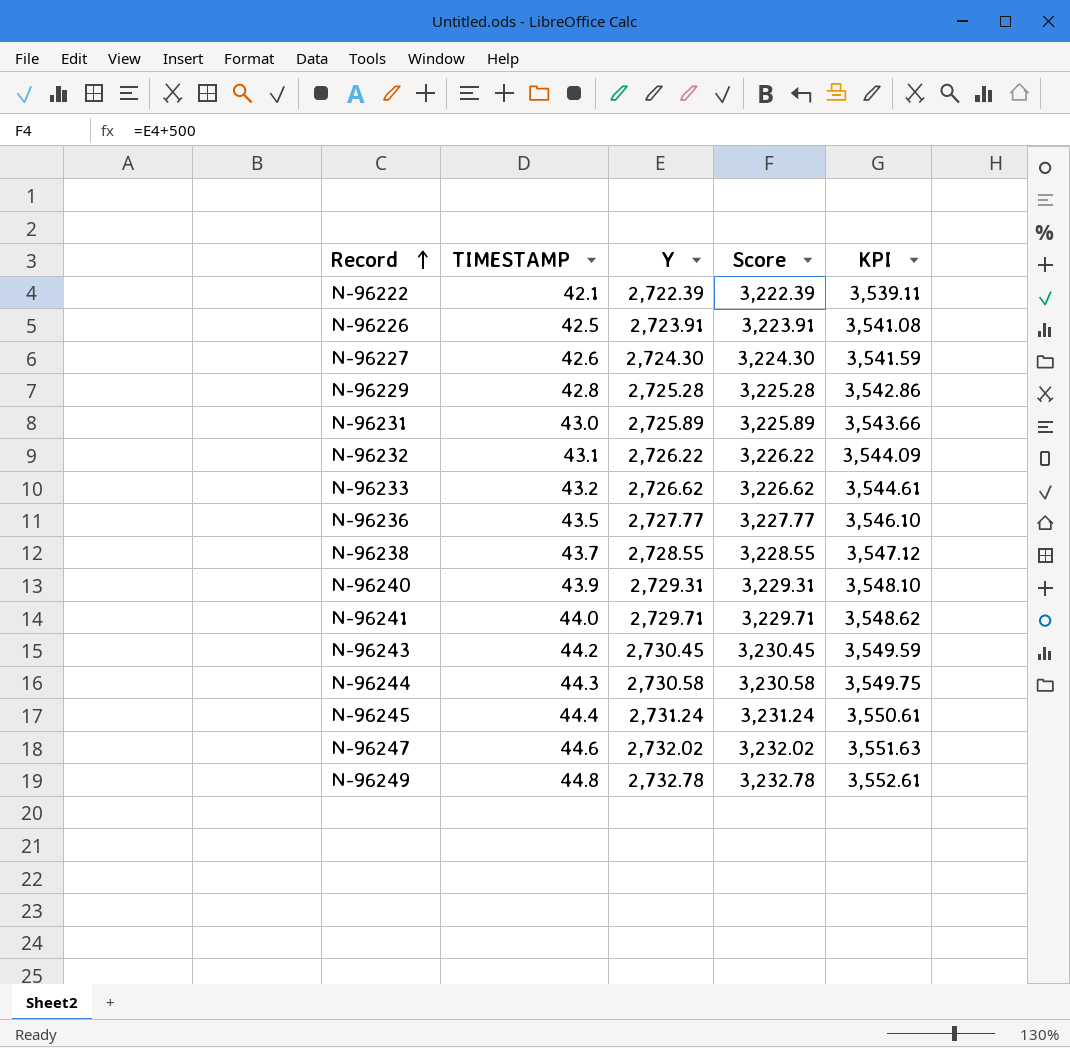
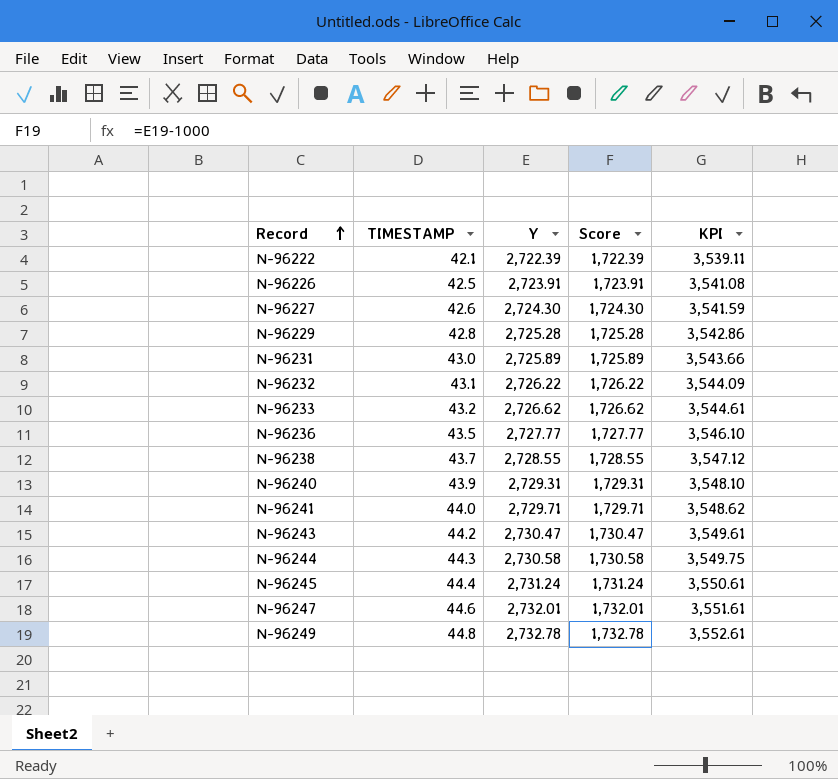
column Score | formula: [Y] + 500 -> [Y] - 1000
N-96243 | Y: 2,730.45 -> 2,730.47
N-96243 | KPI: 3,549.59 -> 3,549.61
N-96247 | Y: 2,732.02 -> 2,732.01
N-96247 | KPI: 3,551.63 -> 3,551.61

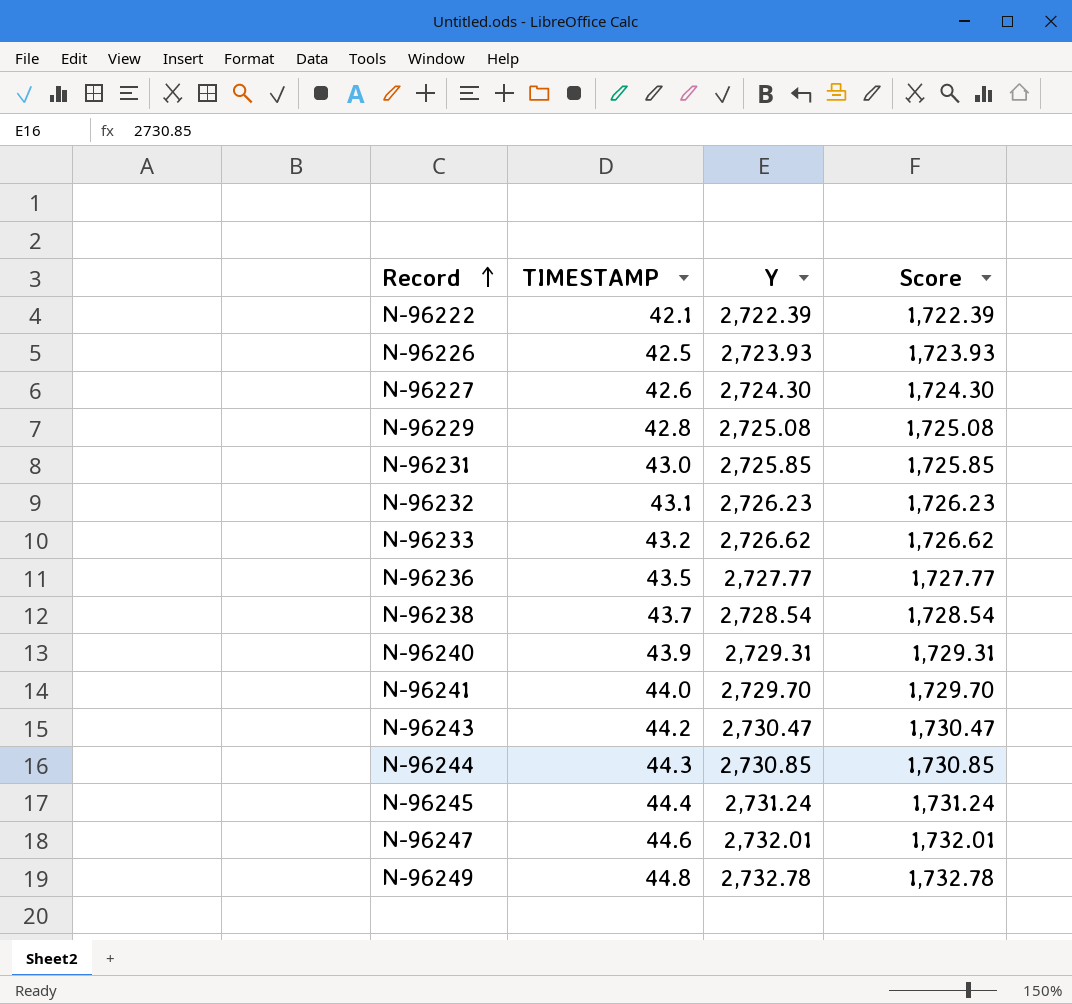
column KPI | formula: [Y] * 1.3 -> none
N-96226 | Y: 2,723.91 -> 2,723.93
N-96226 | Score: 1,723.91 -> 1,723.93
N-96229 | Y: 2,725.28 -> 2,725.08
N-96229 | Score: 1,725.28 -> 1,725.08
N-96231 | Y: 2,725.89 -> 2,725.85
N-96231 | Score: 1,725.89 -> 1,725.85
N-96232 | Y: 2,726.22 -> 2,726.23
N-96232 | Score: 1,726.22 -> 1,726.23
N-96238 | Y: 2,728.55 -> 2,728.54
N-96238 | Score: 1,728.55 -> 1,728.54
N-96241 | Y: 2,729.71 -> 2,729.70
N-96241 | Score: 1,729.71 -> 1,729.70
N-96244 | Y: 2,730.58 -> 2,730.85
N-96244 | Score: 1,730.58 -> 1,730.85

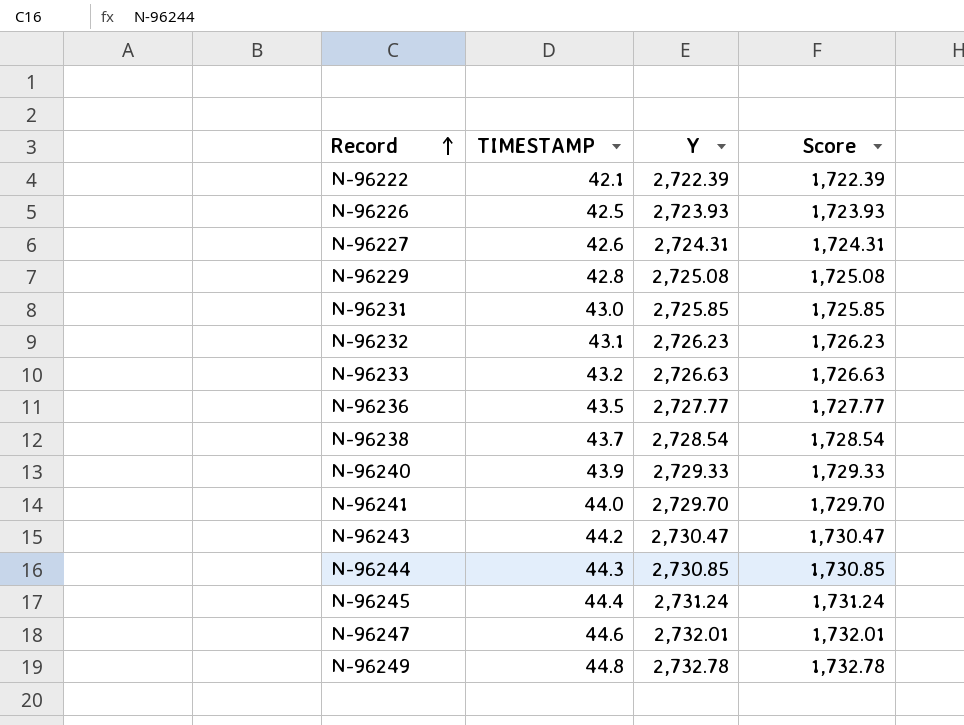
N-96227 | Y: 2,724.30 -> 2,724.31
N-96227 | Score: 1,724.30 -> 1,724.31
N-96233 | Y: 2,726.62 -> 2,726.63
N-96233 | Score: 1,726.62 -> 1,726.63
N-96240 | Y: 2,729.31 -> 2,729.33
N-96240 | Score: 1,729.31 -> 1,729.33

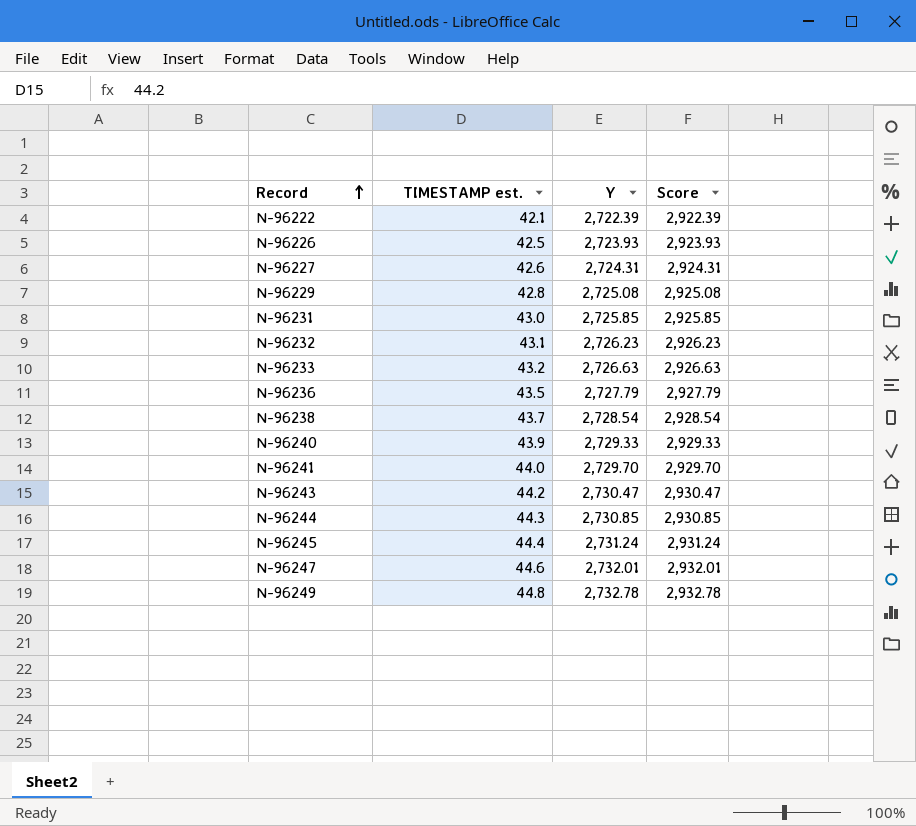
column name: TIMESTAMP -> TIMESTAMP est.
column Score | formula: [Y] - 1000 -> [Y] + 200
N-96236 | Y: 2,727.77 -> 2,727.79

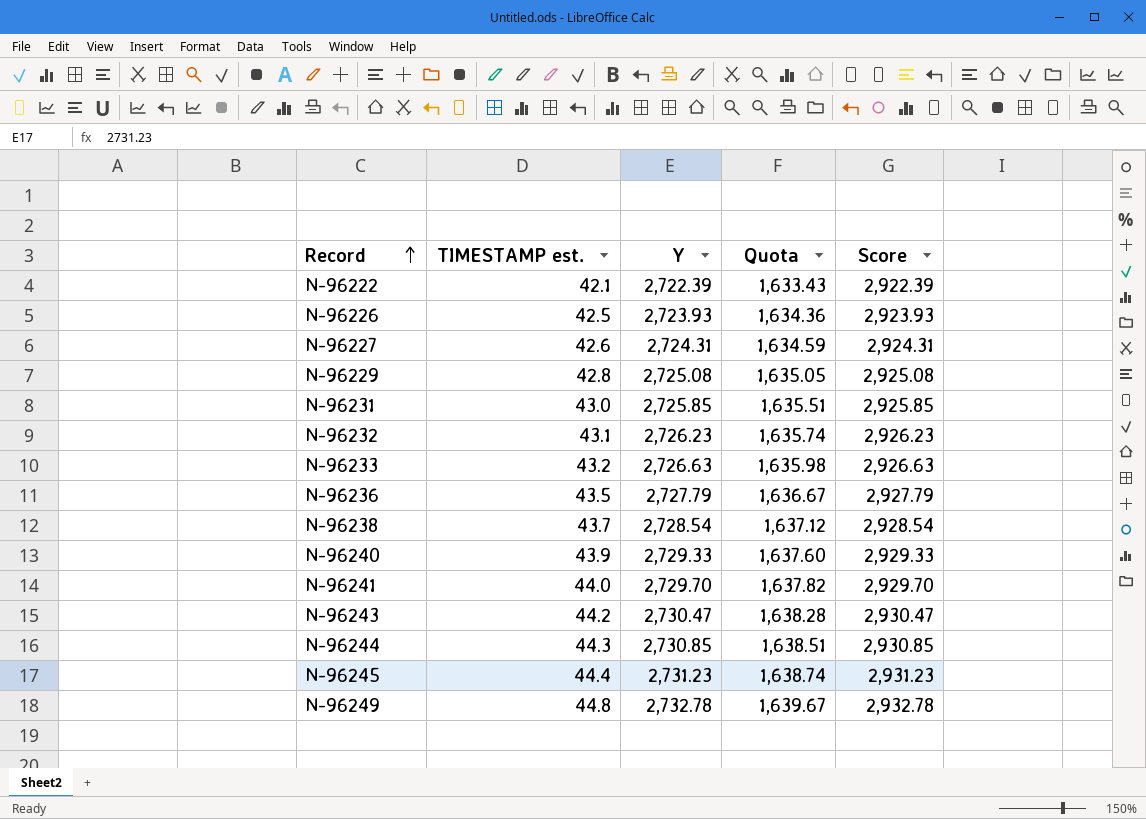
column Quota | formula: none -> [Y] * 0.6
row N-96247: 44.6 | 2,732.01 | 2,932.01 -> none
N-96245 | Y: 2,731.24 -> 2,731.23
N-96245 | Score: 2,931.24 -> 2,931.23

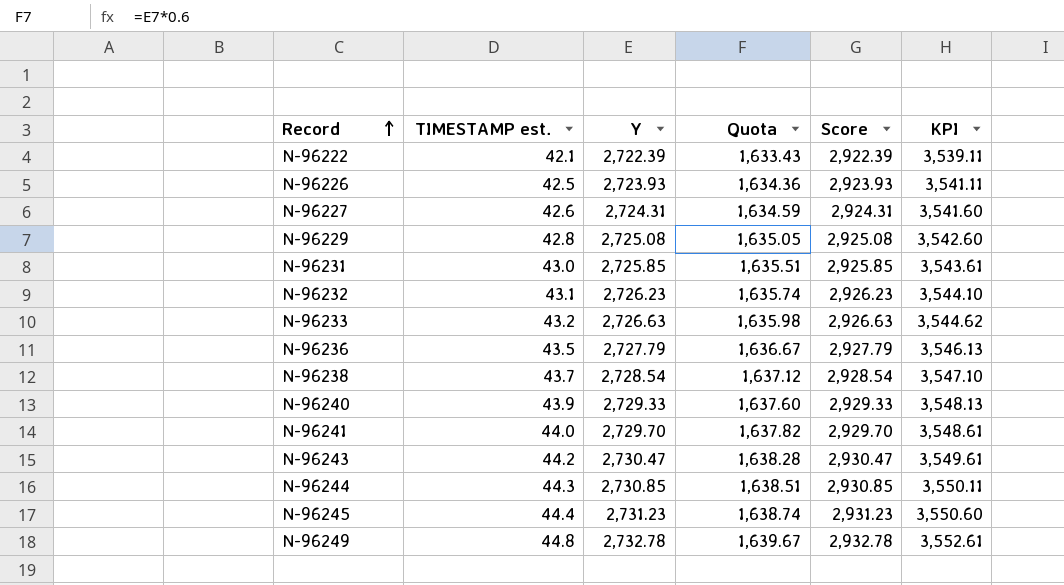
column KPI | formula: none -> [Y] * 1.3

